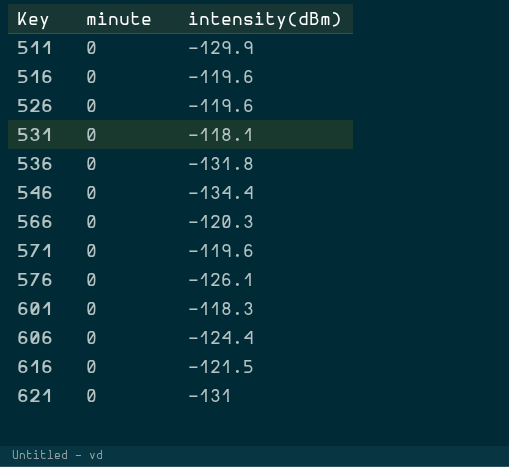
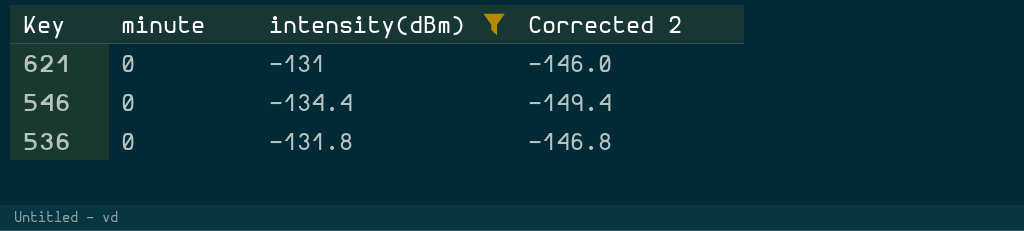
filter: none -> intensity(dBm) <= -131
row order: Key ascending -> Key descending
column Corrected 2 | formula: none -> [intensity(dBm)] - 15

